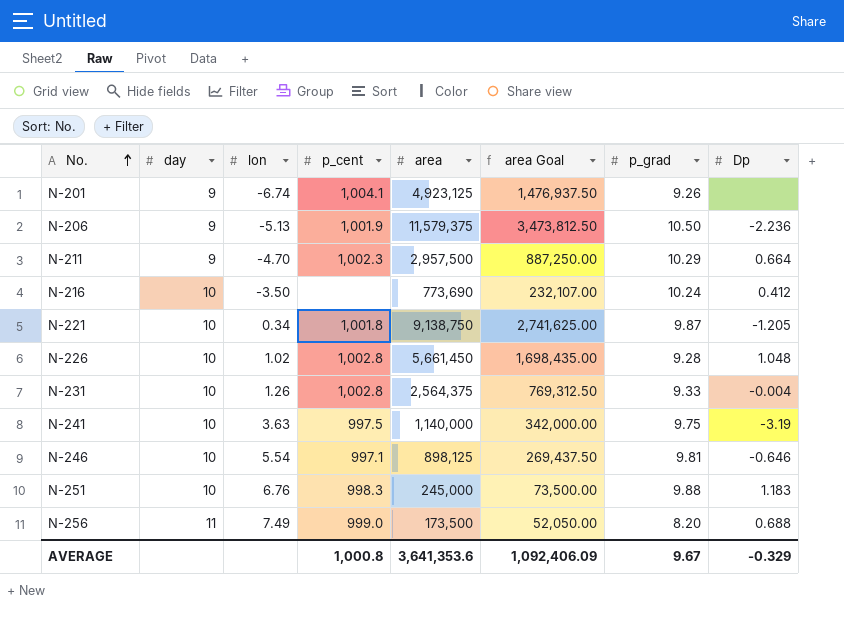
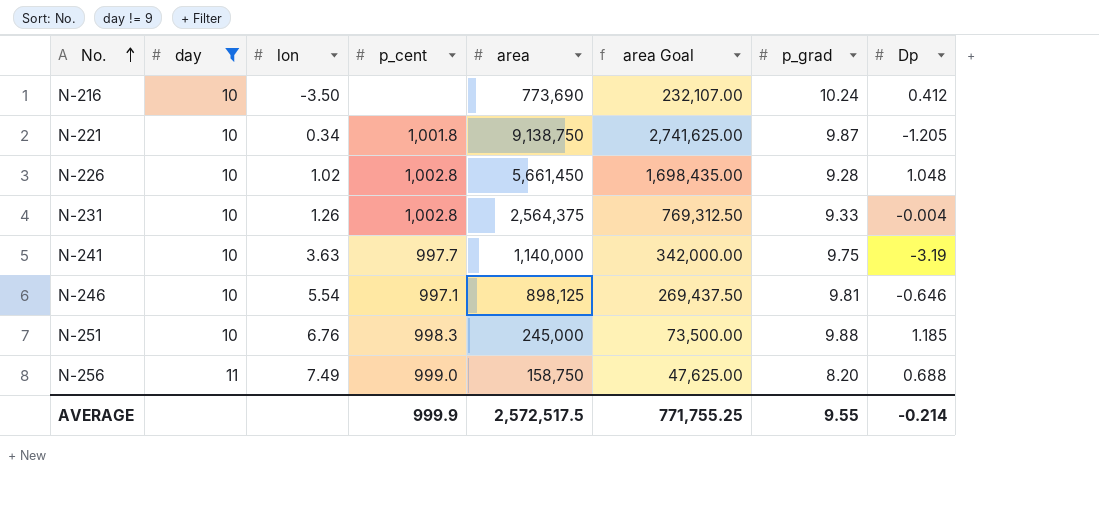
filter: none -> day != 9
N-241 | p_cent: 997.5 -> 997.7
N-251 | Dp: 1.183 -> 1.185
N-256 | area: 173,500 -> 158,750
N-256 | area Goal: 52,050.00 -> 47,625.00
AVERAGE | p_cent: 1,000.8 -> 999.9
AVERAGE | area: 3,641,353.6 -> 2,572,517.5
AVERAGE | area Goal: 1,092,406.09 -> 771,755.25
AVERAGE | p_grad: 9.67 -> 9.55
AVERAGE | Dp: -0.329 -> -0.214

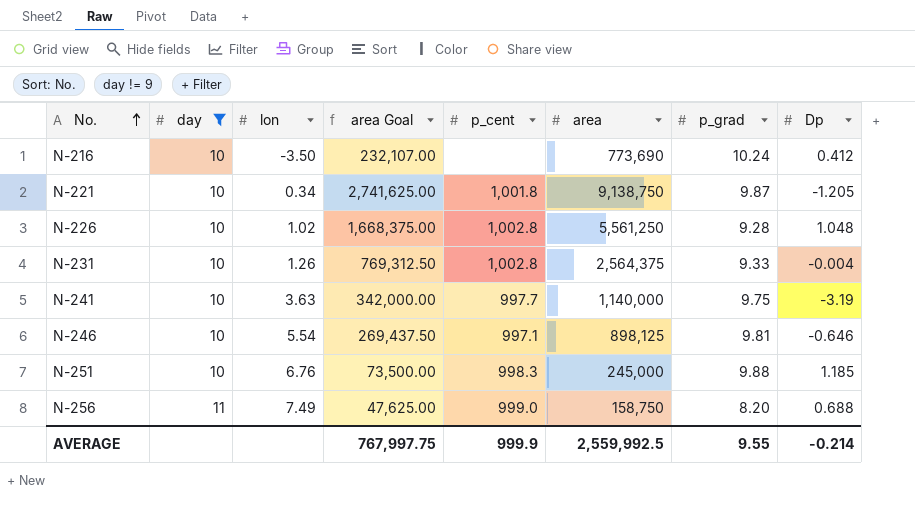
column area Goal | position: 6 -> 4
N-226 | area Goal: 1,698,435.00 -> 1,668,375.00
N-226 | area: 5,661,450 -> 5,561,250
AVERAGE | area Goal: 771,755.25 -> 767,997.75
AVERAGE | area: 2,572,517.5 -> 2,559,992.5

